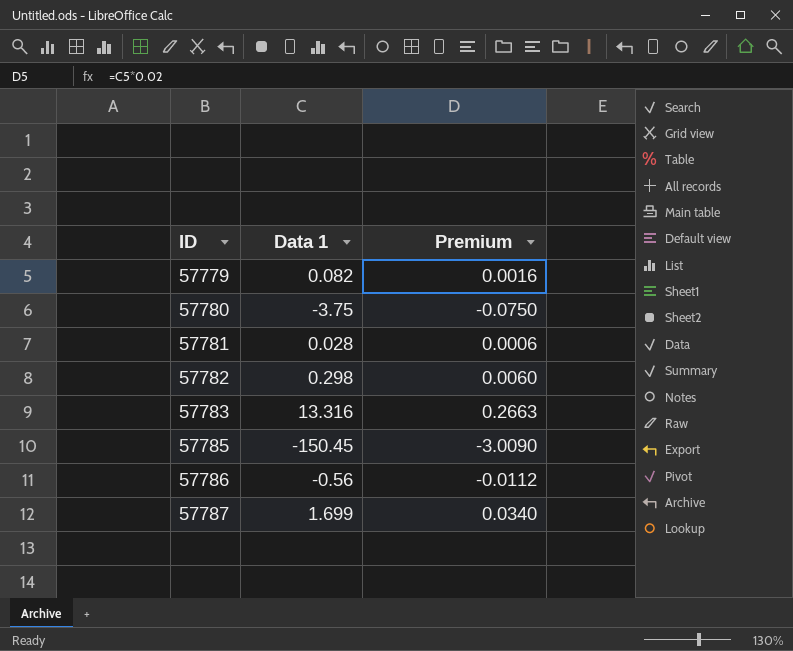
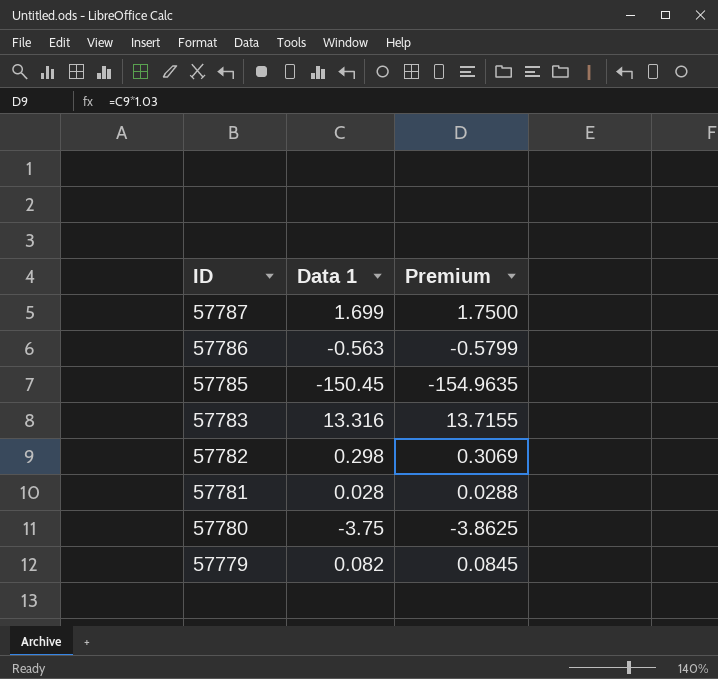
row order: ID ascending -> ID descending
column Premium | formula: [Data 1] * 0.02 -> [Data 1] * 1.03
57786 | Data 1: -0.56 -> -0.563

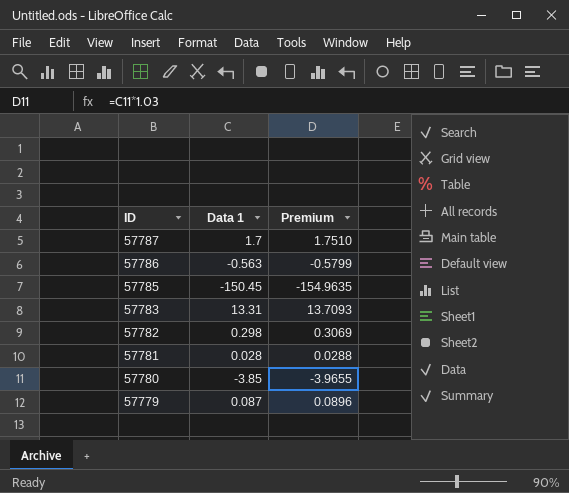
57787 | Data 1: 1.699 -> 1.7
57787 | Premium: 1.7500 -> 1.7510
57783 | Data 1: 13.316 -> 13.31
57783 | Premium: 13.7155 -> 13.7093
57780 | Data 1: -3.75 -> -3.85
57780 | Premium: -3.8625 -> -3.9655
57779 | Data 1: 0.082 -> 0.087
57779 | Premium: 0.0845 -> 0.0896

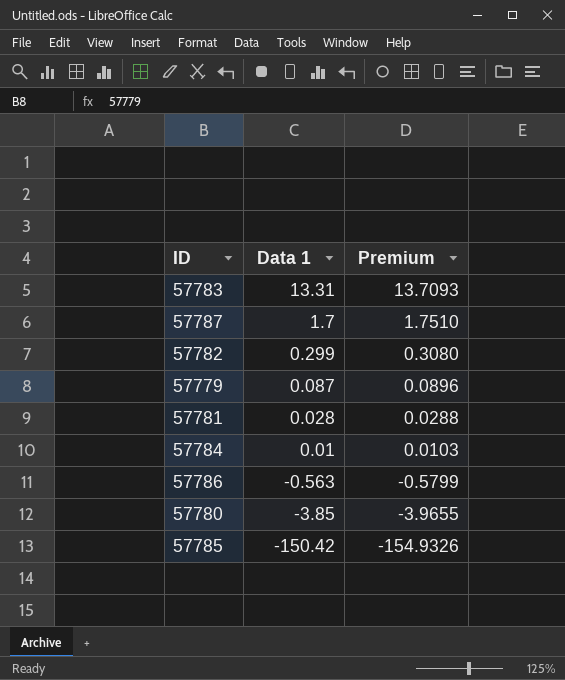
row order: ID descending -> Data 1 descending
57782 | Data 1: 0.298 -> 0.299
57782 | Premium: 0.3069 -> 0.3080
row 57784: none -> 0.01 | 0.0103
57785 | Data 1: -150.45 -> -150.42
57785 | Premium: -154.9635 -> -154.9326

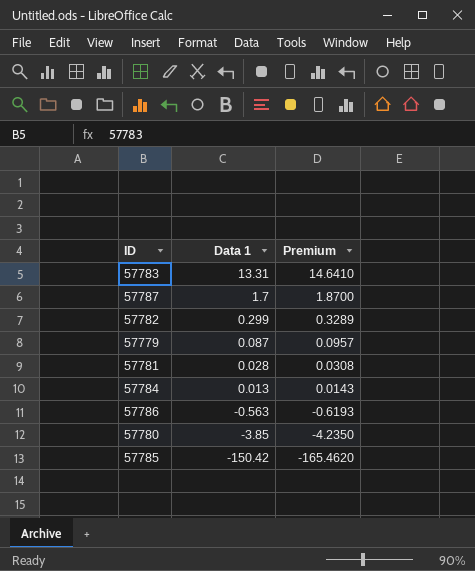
column Premium | formula: [Data 1] * 1.03 -> [Data 1] * 1.1
57784 | Data 1: 0.01 -> 0.013

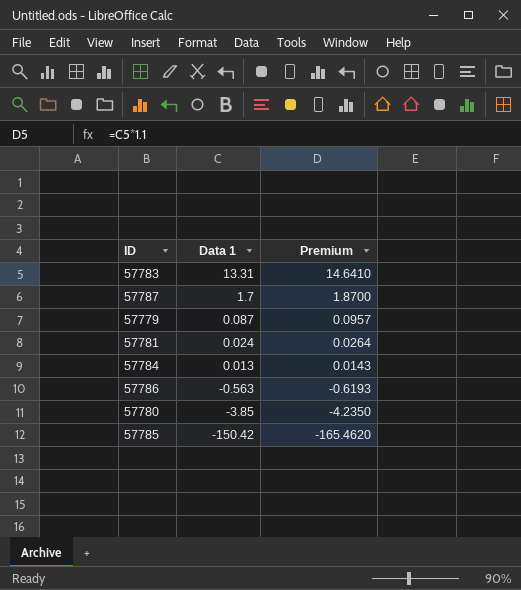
row 57782: 0.299 | 0.3289 -> none
57781 | Data 1: 0.028 -> 0.024
57781 | Premium: 0.0308 -> 0.0264

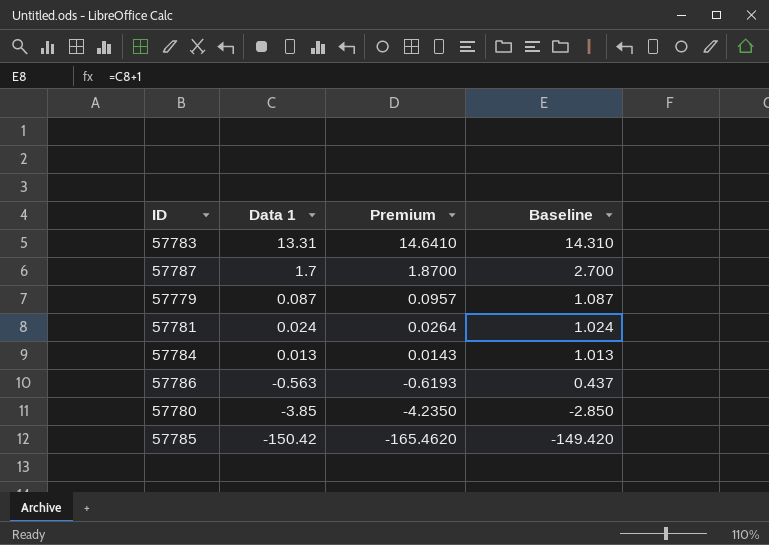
column Baseline | formula: none -> [Data 1] + 1

